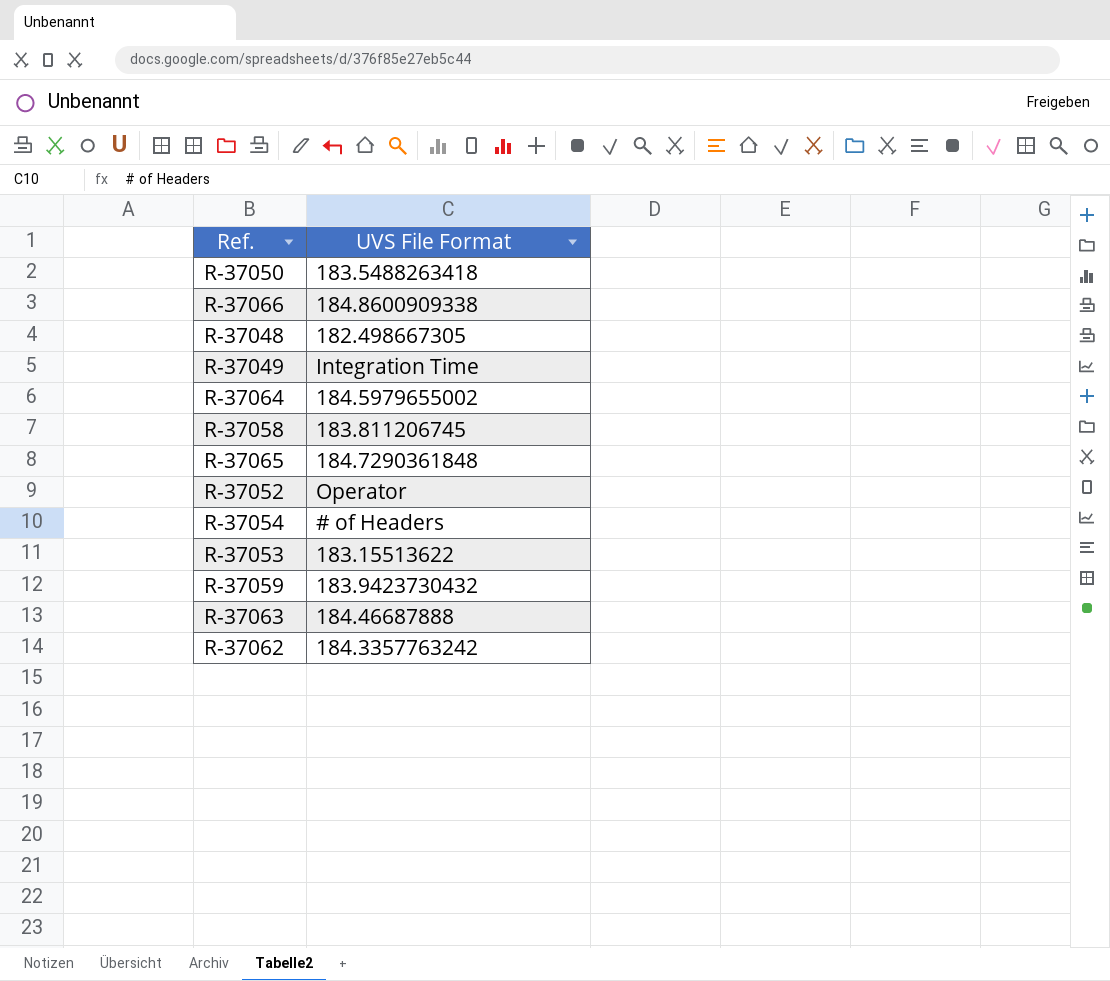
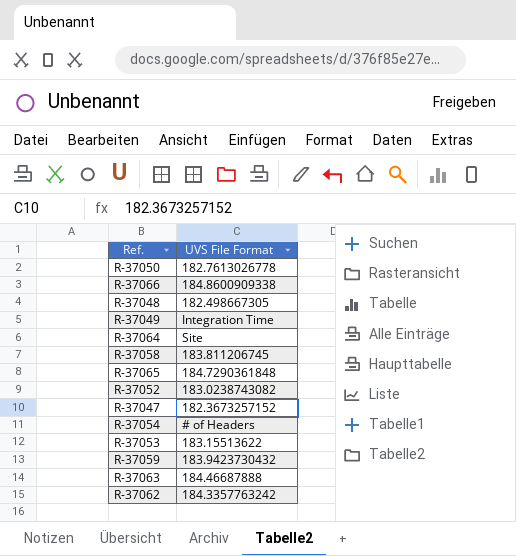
R-37050 | UVS File Format: 183.5488263418 -> 182.7613026778
R-37064 | UVS File Format: 184.5979655002 -> Site
R-37052 | UVS File Format: Operator -> 183.0238743082
row R-37047: none -> 182.3673257152

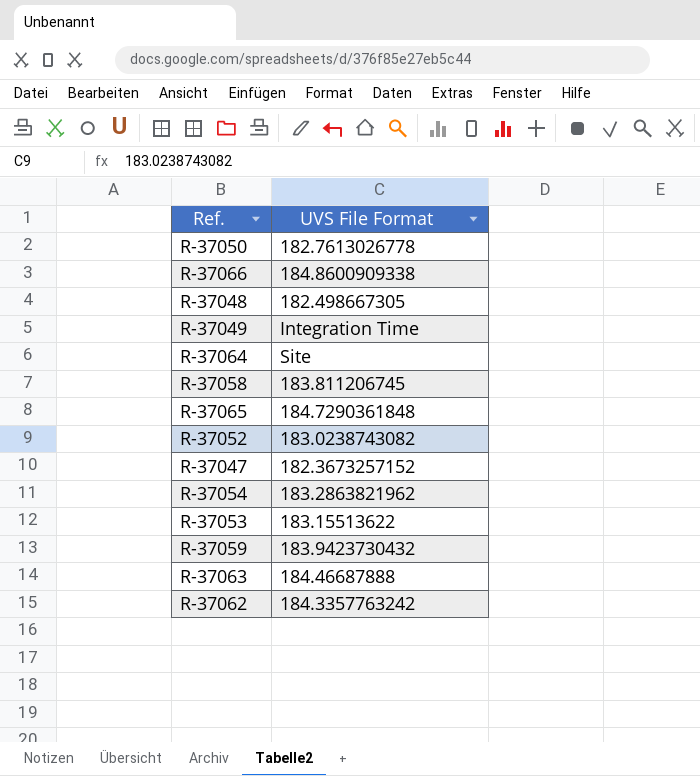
R-37054 | UVS File Format: # of Headers -> 183.2863821962

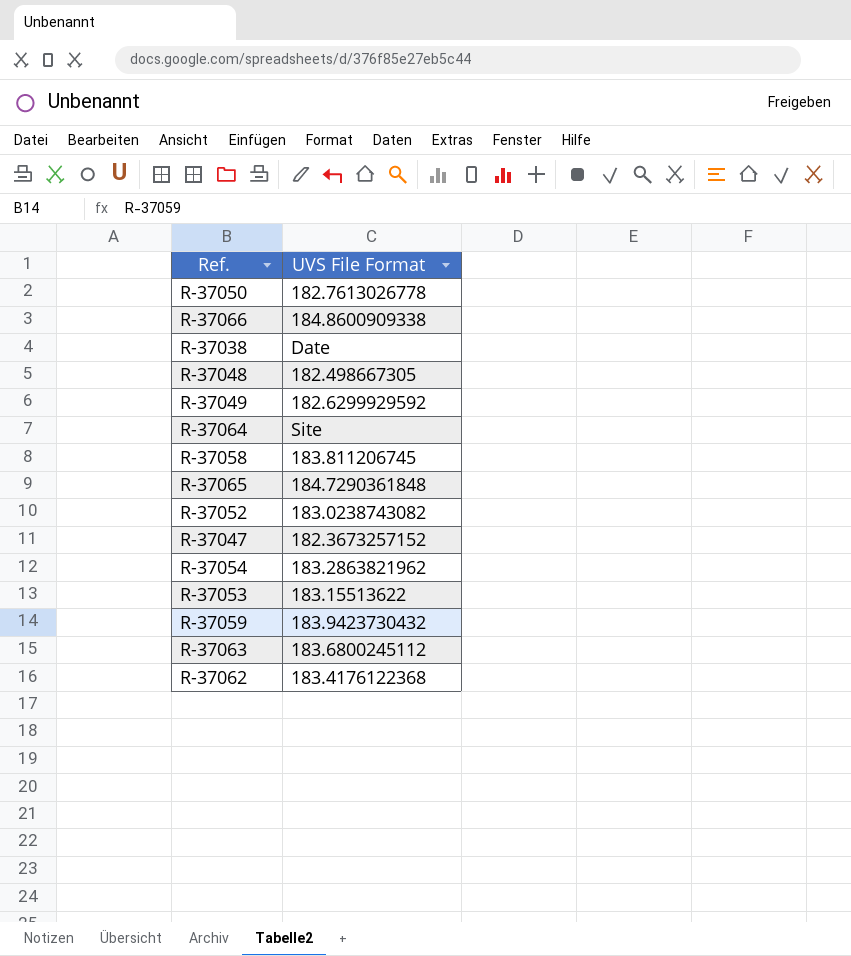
row R-37038: none -> Date
R-37049 | UVS File Format: Integration Time -> 182.6299929592
R-37063 | UVS File Format: 184.46687888 -> 183.6800245112
R-37062 | UVS File Format: 184.3357763242 -> 183.4176122368

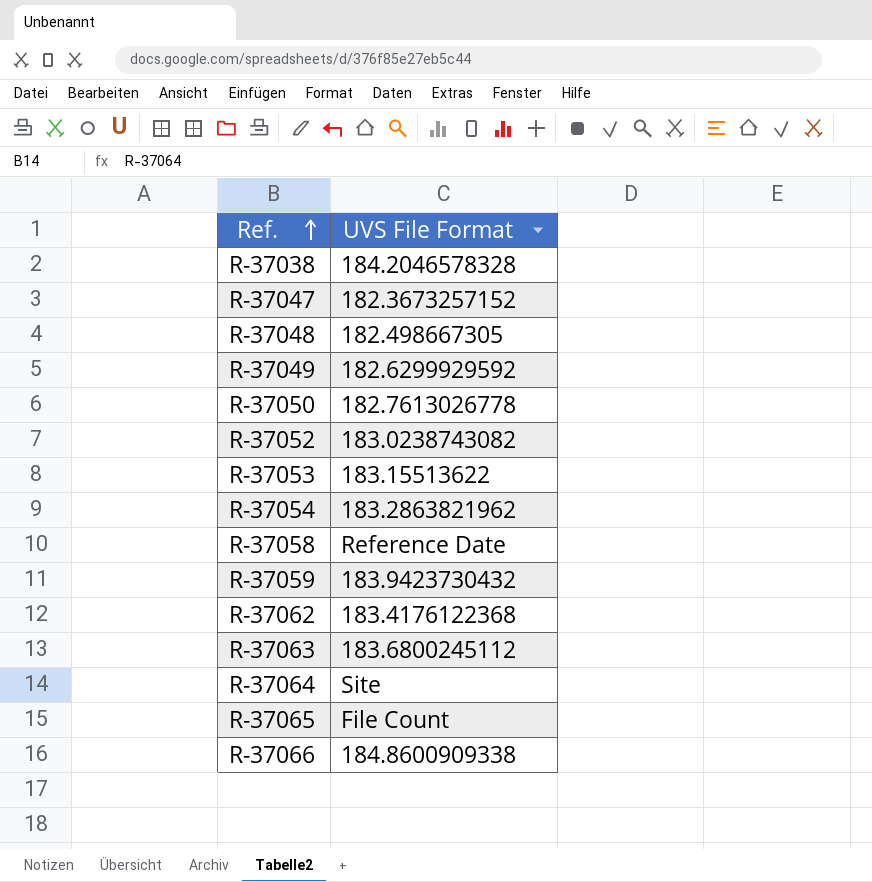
row order: none -> Ref. ascending
R-37038 | UVS File Format: Date -> 184.2046578328
R-37058 | UVS File Format: 183.811206745 -> Reference Date
R-37065 | UVS File Format: 184.7290361848 -> File Count

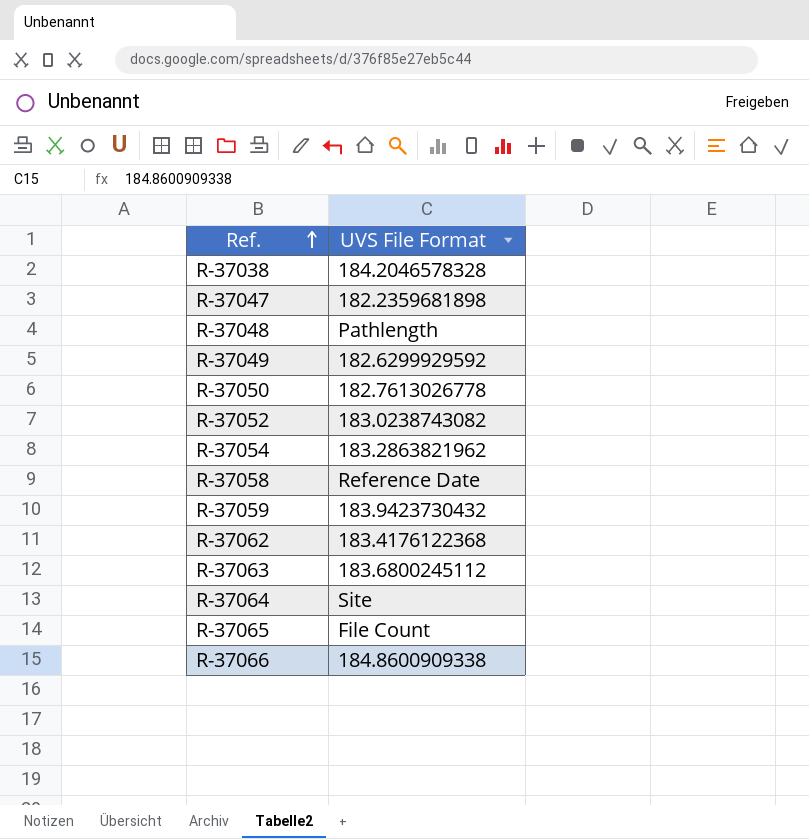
row R-37053: 183.15513622 -> none
R-37047 | UVS File Format: 182.3673257152 -> 182.2359681898
R-37048 | UVS File Format: 182.498667305 -> Pathlength

